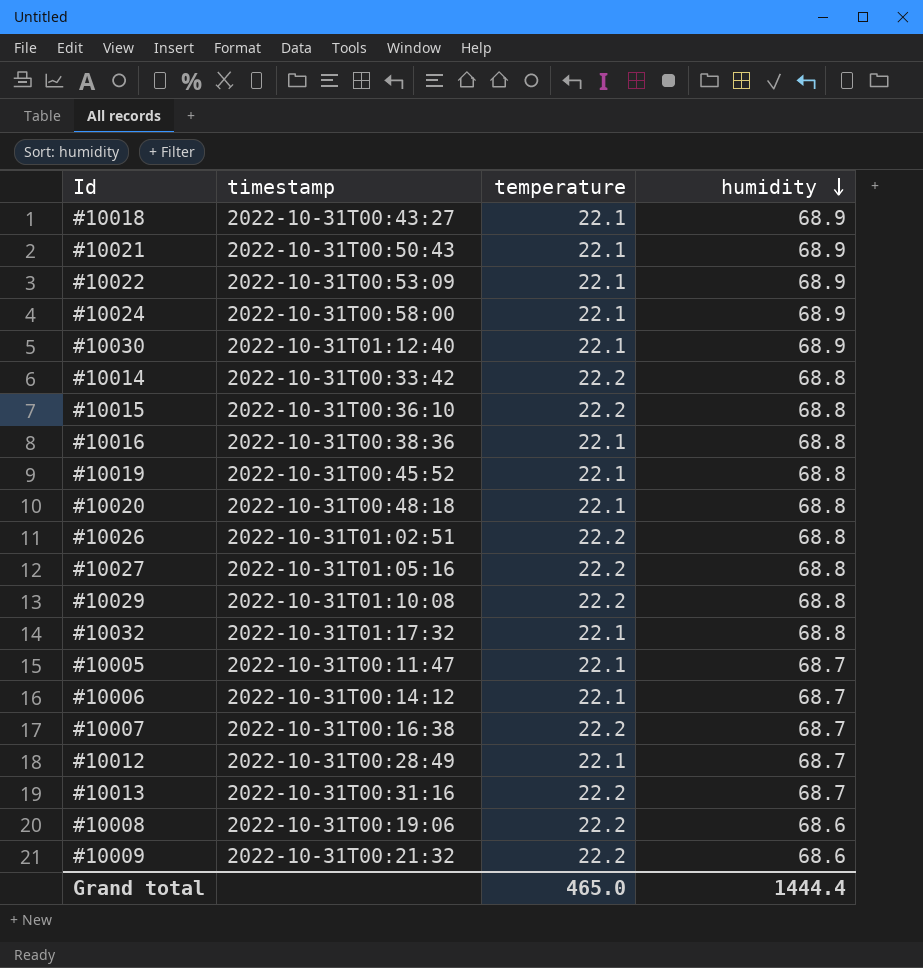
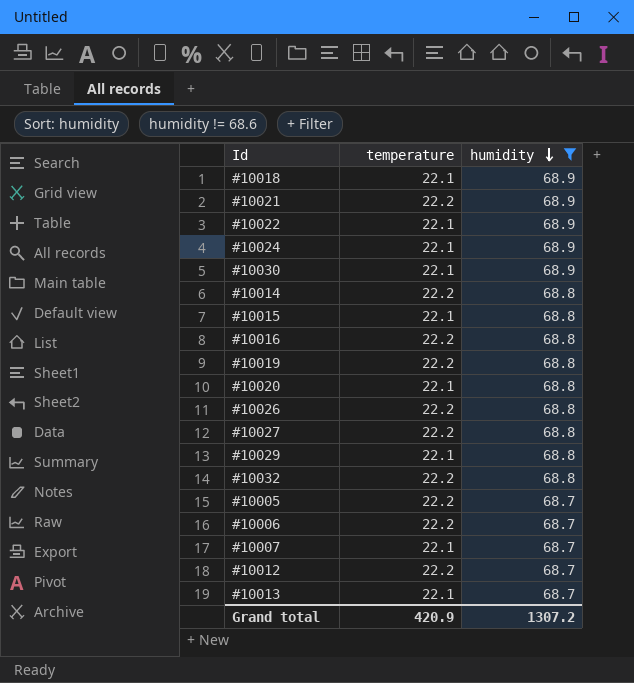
filter: none -> humidity != 68.6
column timestamp | position: 2 -> none
#10021 | temperature: 22.1 -> 22.2
#10015 | temperature: 22.2 -> 22.1
#10016 | temperature: 22.1 -> 22.2
#10019 | temperature: 22.1 -> 22.2
#10029 | temperature: 22.2 -> 22.1
#10032 | temperature: 22.1 -> 22.2
#10005 | temperature: 22.1 -> 22.2
#10006 | temperature: 22.1 -> 22.2
#10007 | temperature: 22.2 -> 22.1
#10012 | temperature: 22.1 -> 22.2
#10013 | temperature: 22.2 -> 22.1
Grand total | temperature: 465.0 -> 420.9
Grand total | humidity: 1444.4 -> 1307.2

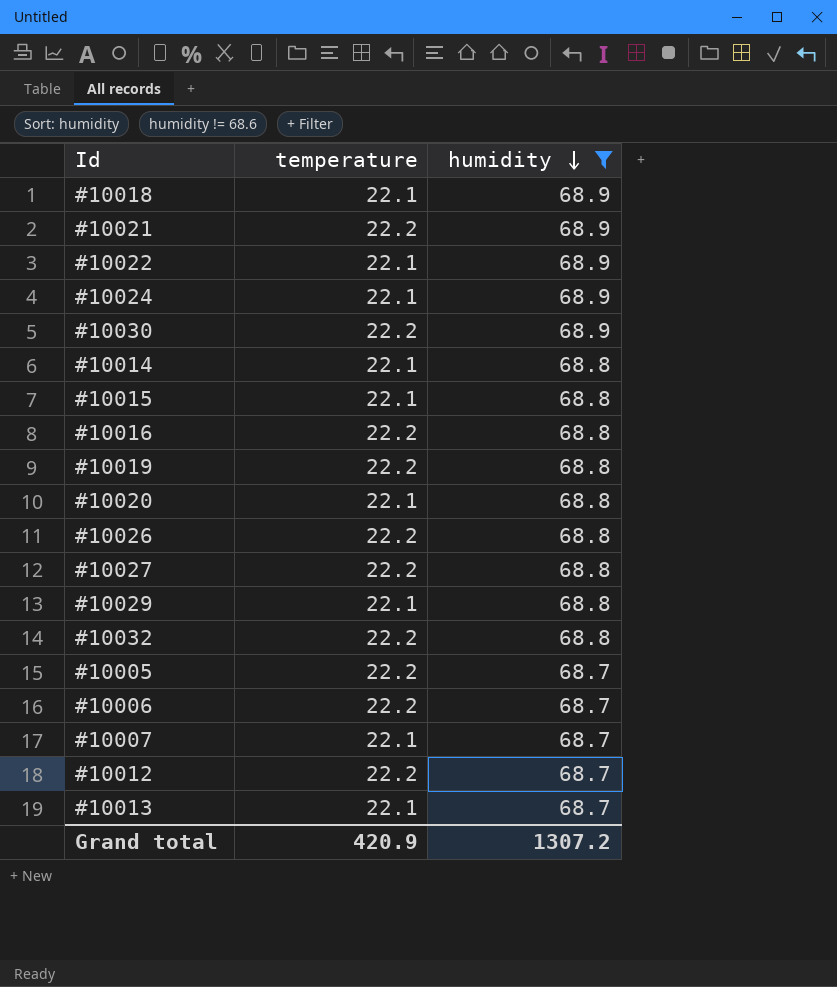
#10030 | temperature: 22.1 -> 22.2
#10014 | temperature: 22.2 -> 22.1

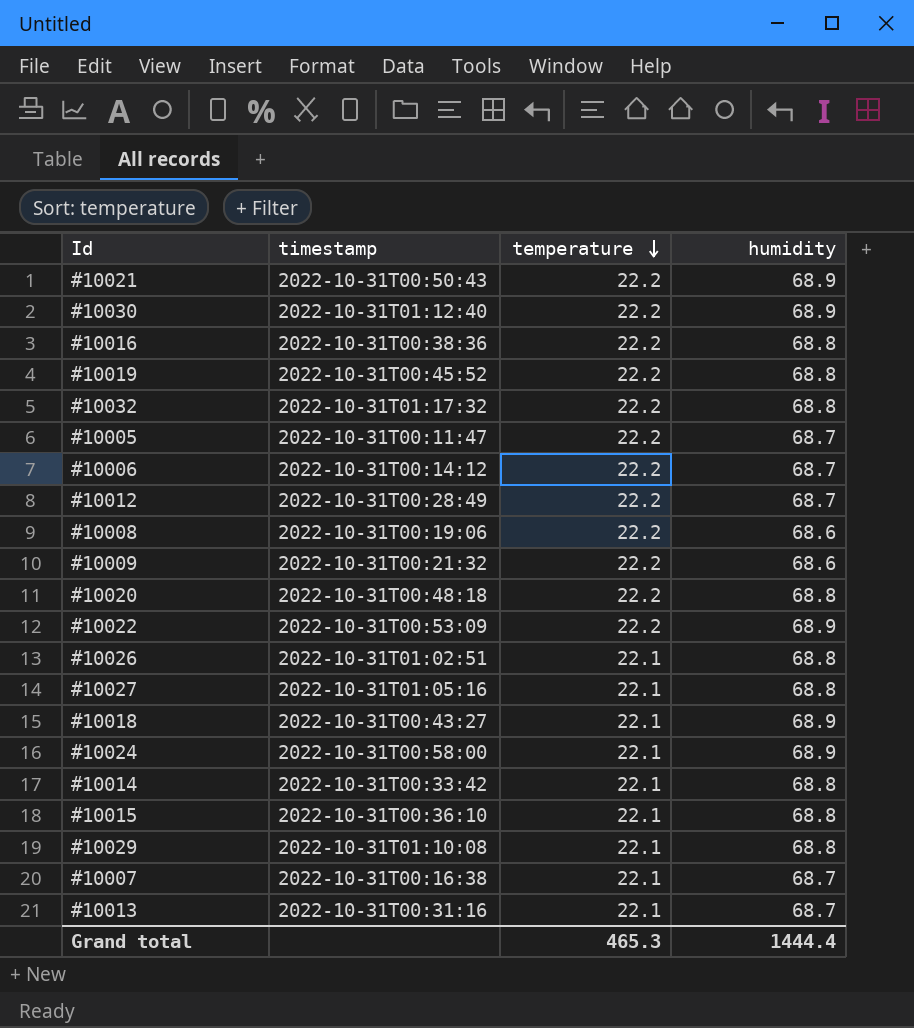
filter: humidity != 68.6 -> none
row order: humidity descending -> temperature descending
column timestamp | position: none -> 2
#10020 | temperature: 22.1 -> 22.2
#10022 | temperature: 22.1 -> 22.2
#10026 | temperature: 22.2 -> 22.1
#10027 | temperature: 22.2 -> 22.1
Grand total | temperature: 420.9 -> 465.3
Grand total | humidity: 1307.2 -> 1444.4

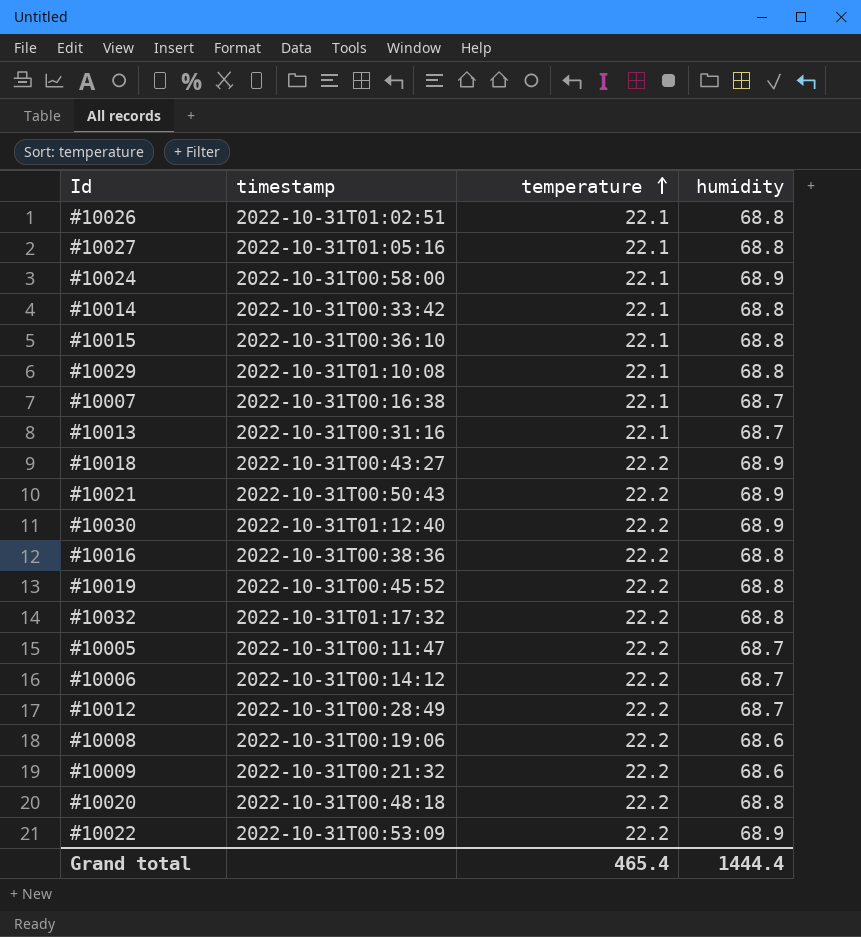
row order: temperature descending -> temperature ascending
#10018 | temperature: 22.1 -> 22.2
Grand total | temperature: 465.3 -> 465.4

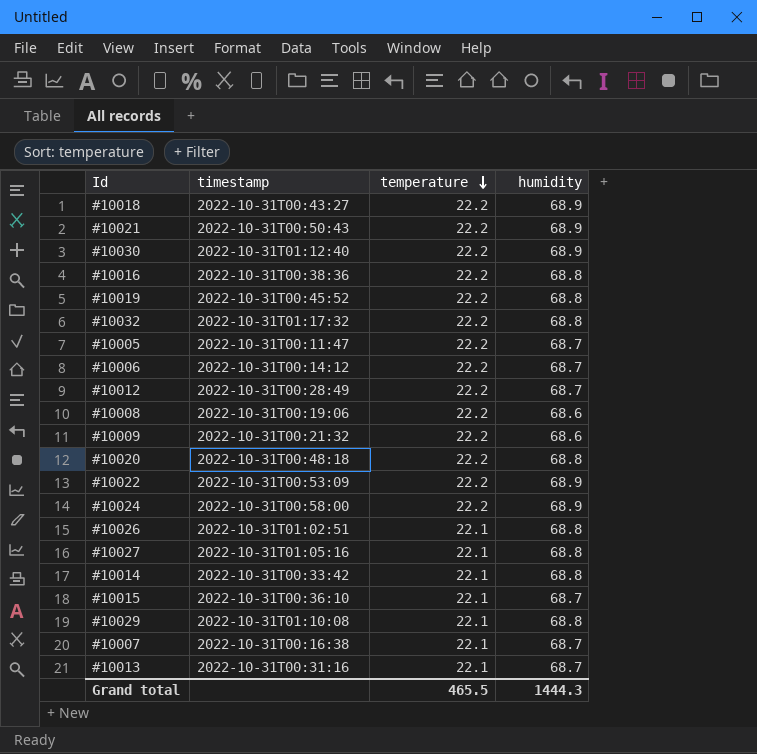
row order: temperature ascending -> temperature descending
#10024 | temperature: 22.1 -> 22.2
#10015 | humidity: 68.8 -> 68.7
Grand total | temperature: 465.4 -> 465.5
Grand total | humidity: 1444.4 -> 1444.3

